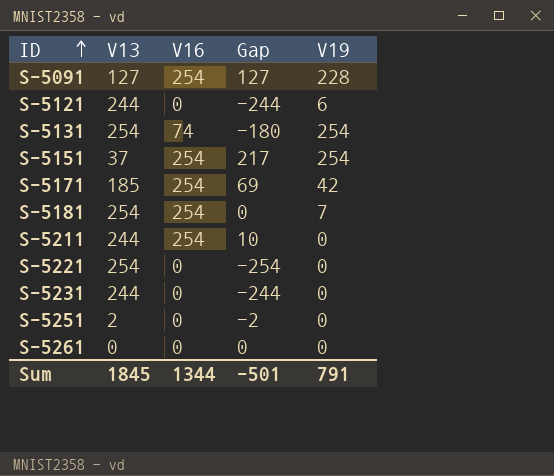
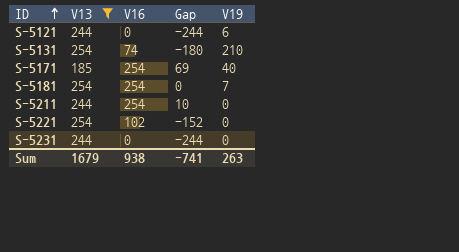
filter: none -> V13 >= 185
S-5131 | V19: 254 -> 210
S-5171 | V19: 42 -> 40
S-5221 | V16: 0 -> 102
S-5221 | Gap: -254 -> -152
Sum | V13: 1845 -> 1679
Sum | V16: 1344 -> 938
Sum | Gap: -501 -> -741
Sum | V19: 791 -> 263

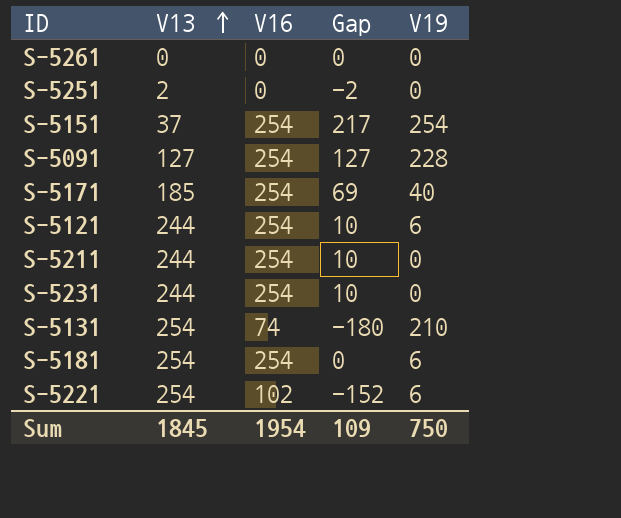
filter: V13 >= 185 -> none
row order: ID ascending -> V13 ascending
S-5121 | V16: 0 -> 254
S-5121 | Gap: -244 -> 10
S-5231 | V16: 0 -> 254
S-5231 | Gap: -244 -> 10
S-5181 | V19: 7 -> 6
S-5221 | V19: 0 -> 6
Sum | V13: 1679 -> 1845
Sum | V16: 938 -> 1954
Sum | Gap: -741 -> 109
Sum | V19: 263 -> 750

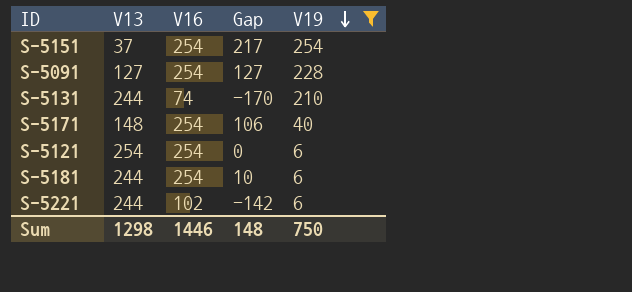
filter: none -> V19 != 0
row order: V13 ascending -> V19 descending
S-5131 | V13: 254 -> 244
S-5131 | Gap: -180 -> -170
S-5171 | V13: 185 -> 148
S-5171 | Gap: 69 -> 106
S-5121 | V13: 244 -> 254
S-5121 | Gap: 10 -> 0
S-5181 | V13: 254 -> 244
S-5181 | Gap: 0 -> 10
S-5221 | V13: 254 -> 244
S-5221 | Gap: -152 -> -142
Sum | V13: 1845 -> 1298
Sum | V16: 1954 -> 1446
Sum | Gap: 109 -> 148

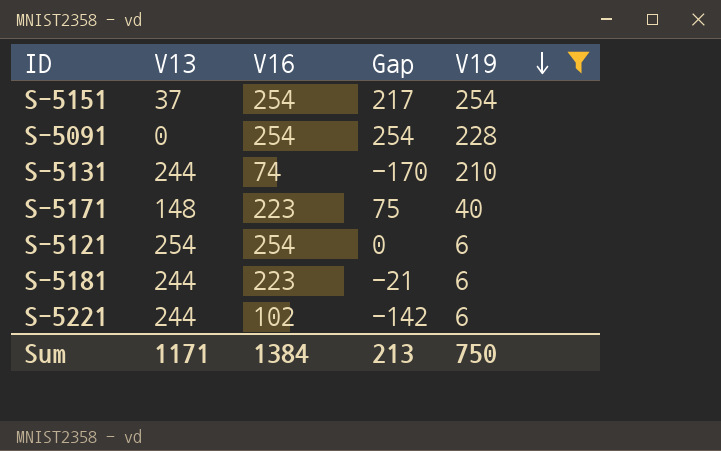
S-5091 | V13: 127 -> 0
S-5091 | Gap: 127 -> 254
S-5171 | V16: 254 -> 223
S-5171 | Gap: 106 -> 75
S-5181 | V16: 254 -> 223
S-5181 | Gap: 10 -> -21
Sum | V13: 1298 -> 1171
Sum | V16: 1446 -> 1384
Sum | Gap: 148 -> 213

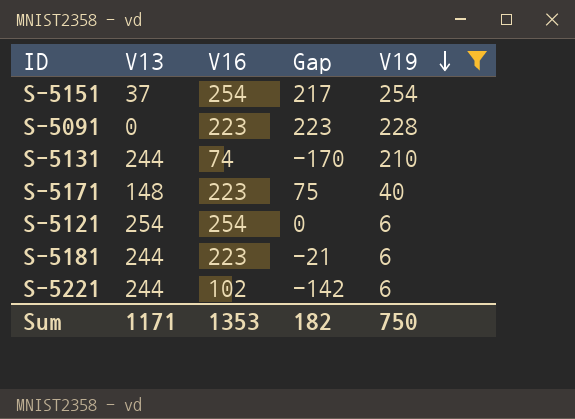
S-5091 | V16: 254 -> 223
S-5091 | Gap: 254 -> 223
Sum | V16: 1384 -> 1353
Sum | Gap: 213 -> 182

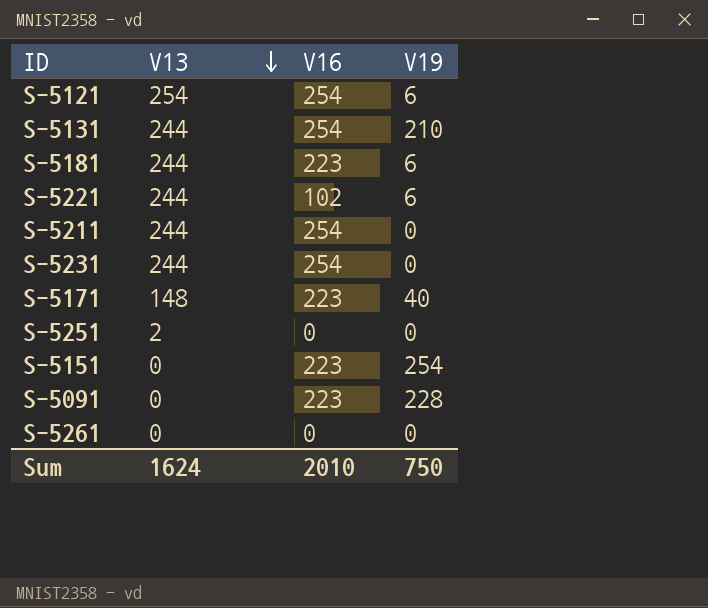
filter: V19 != 0 -> none
row order: V19 descending -> V13 descending
column Gap | formula: [V16] - [V13] -> none
S-5131 | V16: 74 -> 254
S-5151 | V13: 37 -> 0
S-5151 | V16: 254 -> 223
Sum | V13: 1171 -> 1624
Sum | V16: 1353 -> 2010

